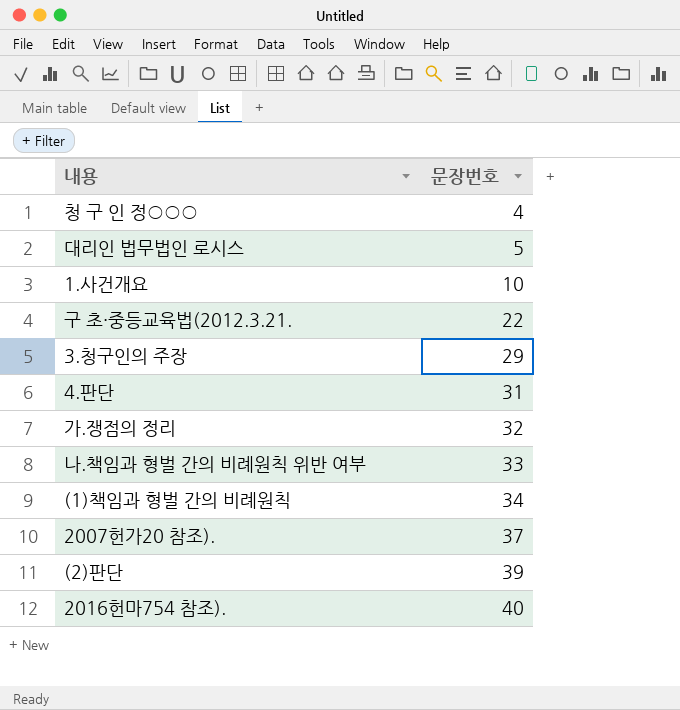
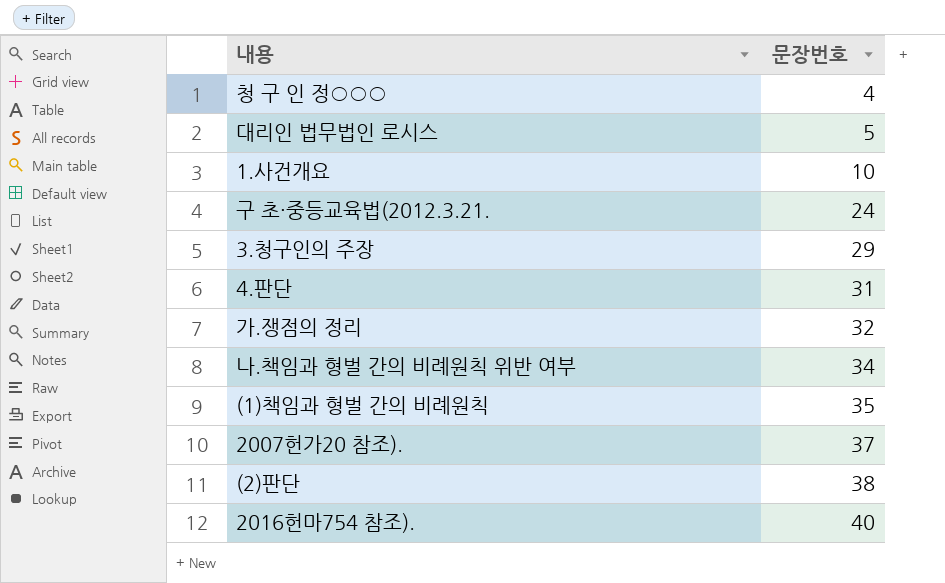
구 초·중등교육법(2012.3.21. | 문장번호: 22 -> 24
나.책임과 형벌 간의 비례원칙 위반 여부 | 문장번호: 33 -> 34
(1)책임과 형벌 간의 비례원칙 | 문장번호: 34 -> 35
(2)판단 | 문장번호: 39 -> 38

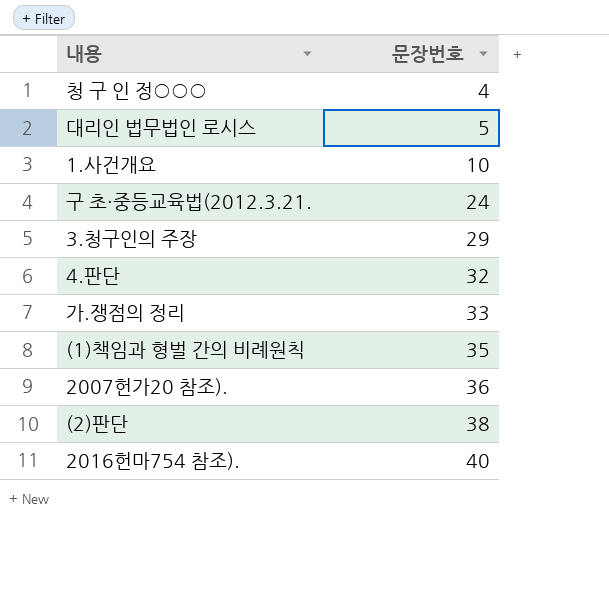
row 나.책임과 형벌 간의 비례원칙 위반 여부: 34 -> none
4.판단 | 문장번호: 31 -> 32
가.쟁점의 정리 | 문장번호: 32 -> 33
2007헌가20 참조). | 문장번호: 37 -> 36

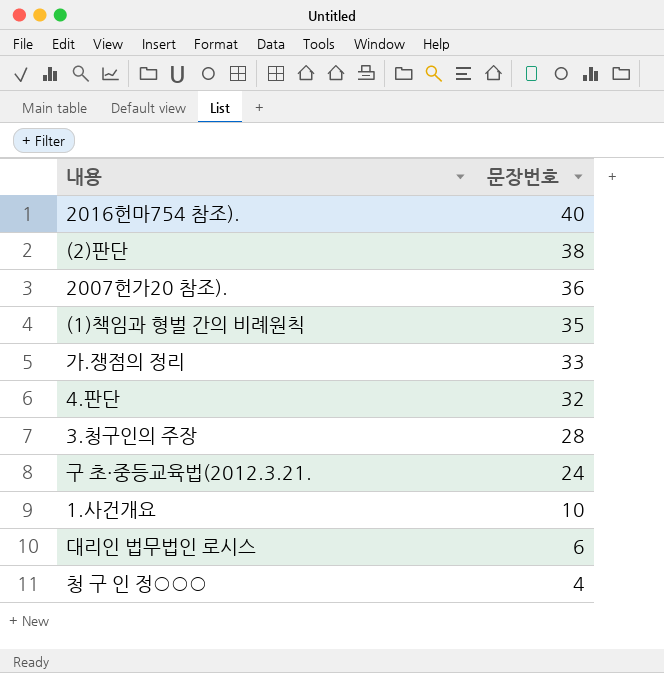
row order: 문장번호 ascending -> 문장번호 descending
3.청구인의 주장 | 문장번호: 29 -> 28
대리인 법무법인 로시스 | 문장번호: 5 -> 6

